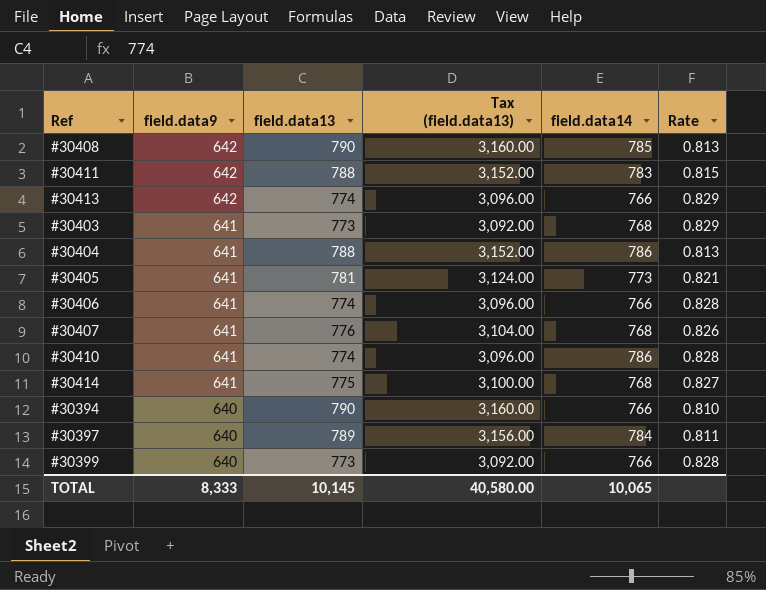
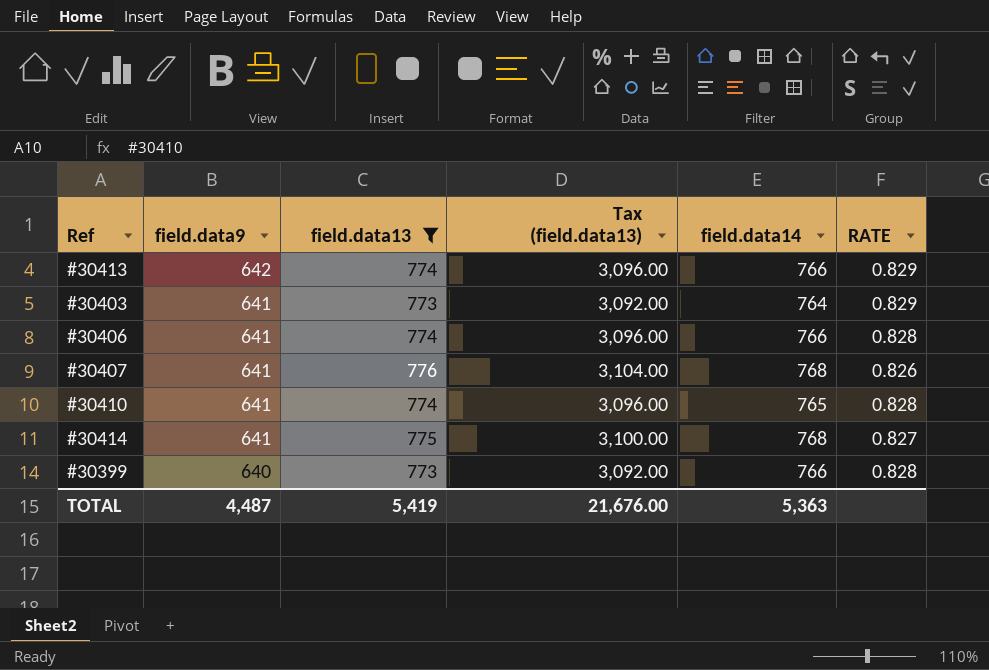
filter: none -> field.data13 <= 776
column name: Rate -> RATE
#30403 | field.data14: 768 -> 764
#30410 | field.data14: 786 -> 765
TOTAL | field.data9: 8,333 -> 4,487
TOTAL | field.data13: 10,145 -> 5,419
TOTAL | Tax (field.data13): 40,580.00 -> 21,676.00
TOTAL | field.data14: 10,065 -> 5,363

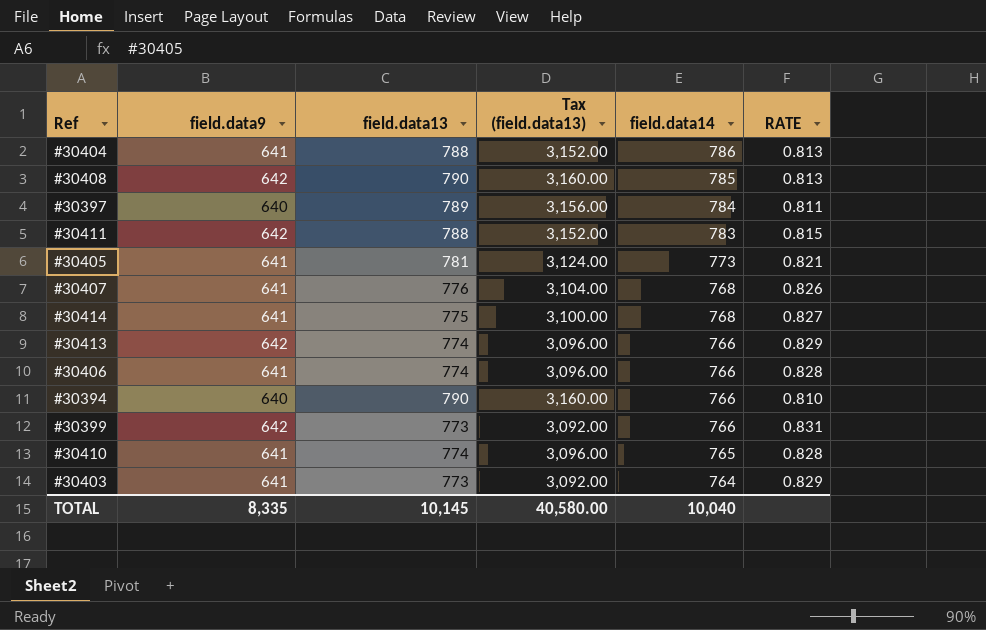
filter: field.data13 <= 776 -> none
row order: field.data9 descending -> field.data14 descending
#30399 | field.data9: 640 -> 642
#30399 | RATE: 0.828 -> 0.831
TOTAL | field.data9: 4,487 -> 8,335
TOTAL | field.data13: 5,419 -> 10,145
TOTAL | Tax (field.data13): 21,676.00 -> 40,580.00
TOTAL | field.data14: 5,363 -> 10,040

